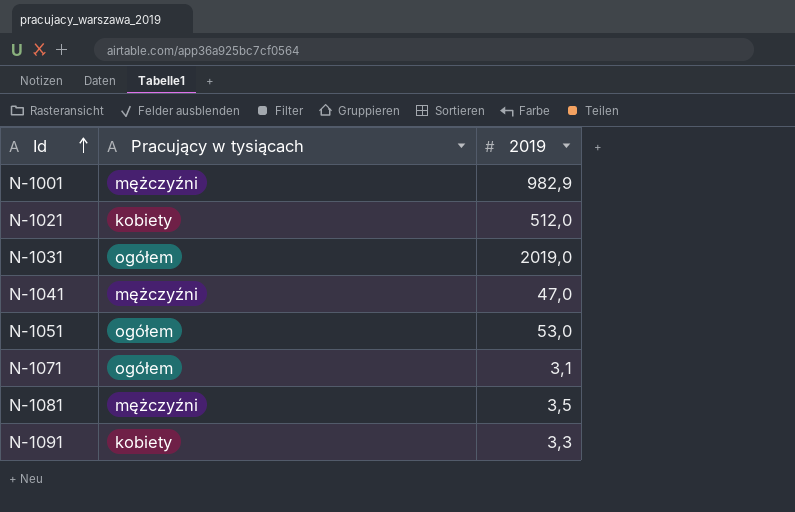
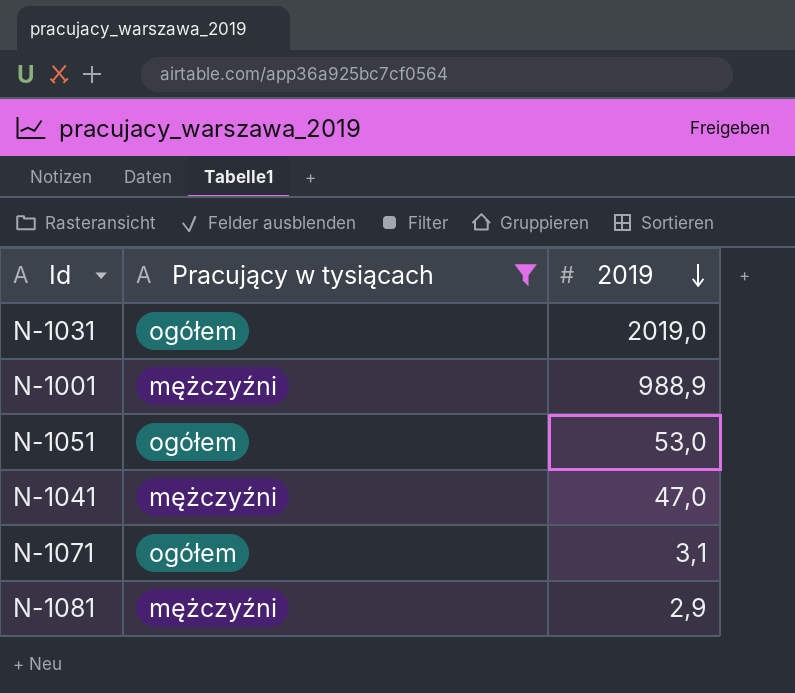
filter: none -> Pracujący w tysiącach != kobiety
row order: Id ascending -> 2019 descending
N-1001 | 2019: 982,9 -> 988,9
N-1081 | 2019: 3,5 -> 2,9

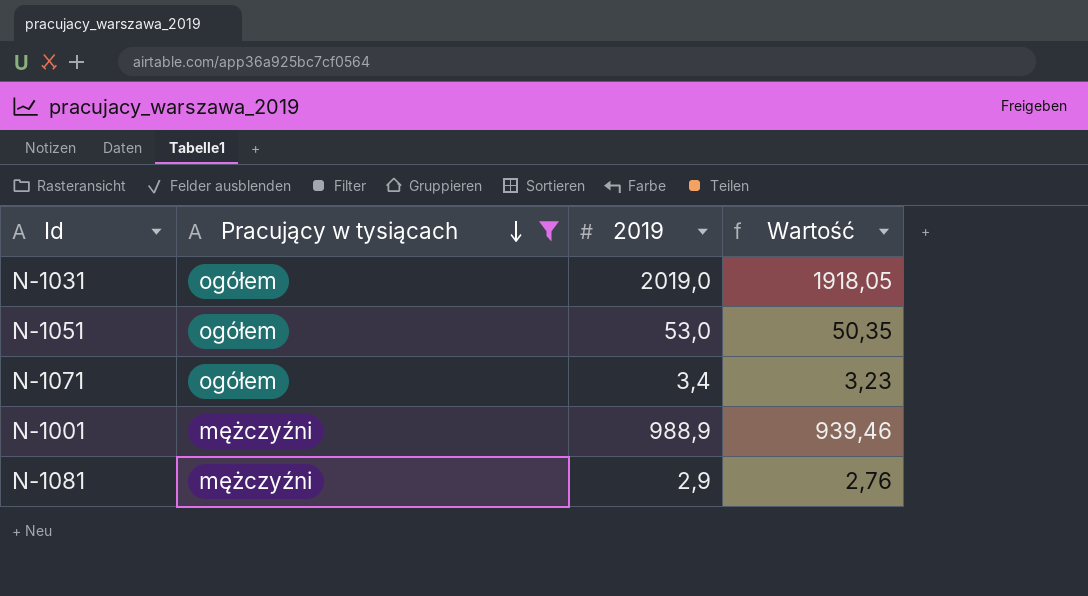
row order: 2019 descending -> Pracujący w tysiącach descending
column Wartość | formula: none -> [2019] * 0,95
row N-1041: mężczyźni | 47,0 -> none
N-1071 | 2019: 3,1 -> 3,4

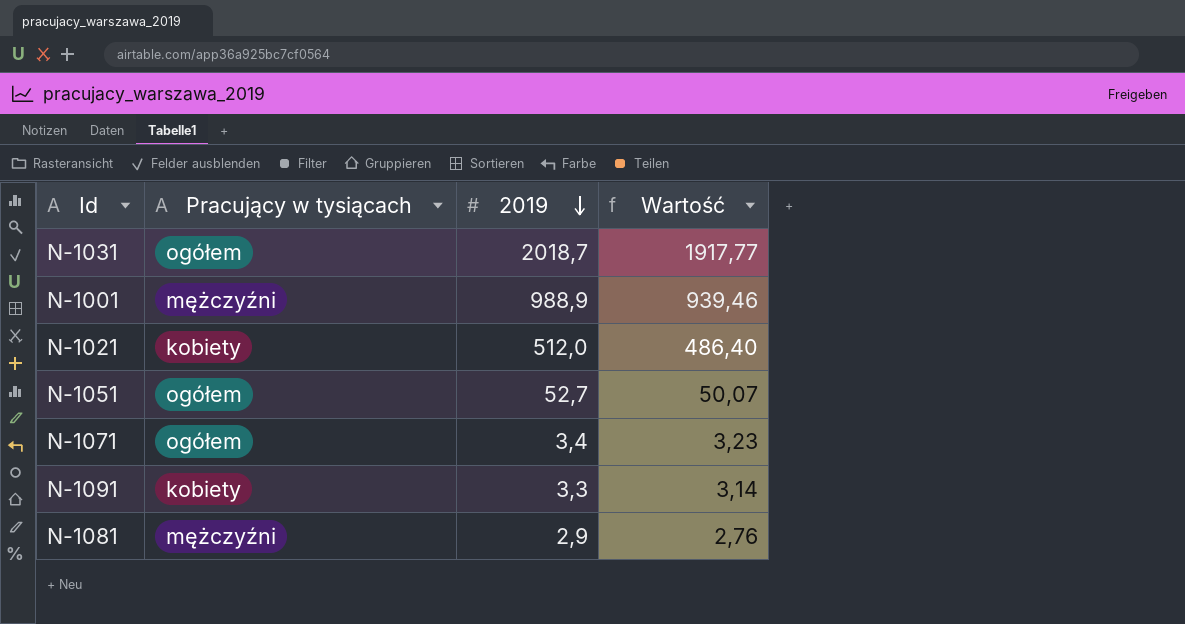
filter: Pracujący w tysiącach != kobiety -> none
row order: Pracujący w tysiącach descending -> 2019 descending
N-1031 | 2019: 2019,0 -> 2018,7
N-1031 | Wartość: 1918,05 -> 1917,77
N-1051 | 2019: 53,0 -> 52,7
N-1051 | Wartość: 50,35 -> 50,07

